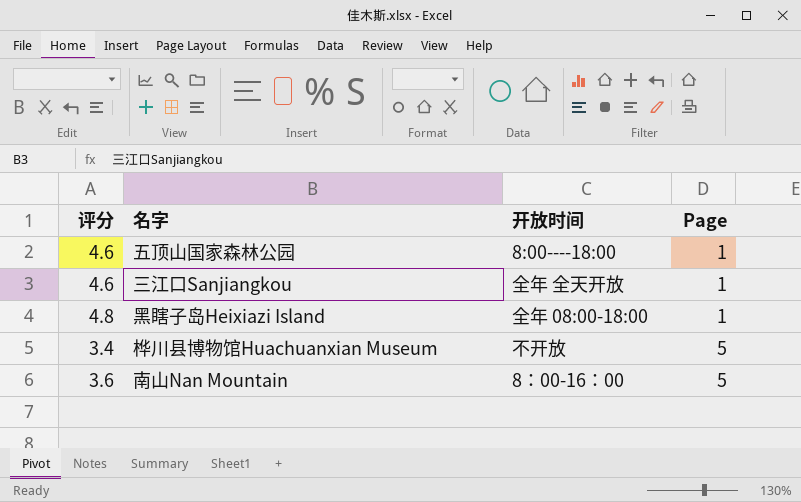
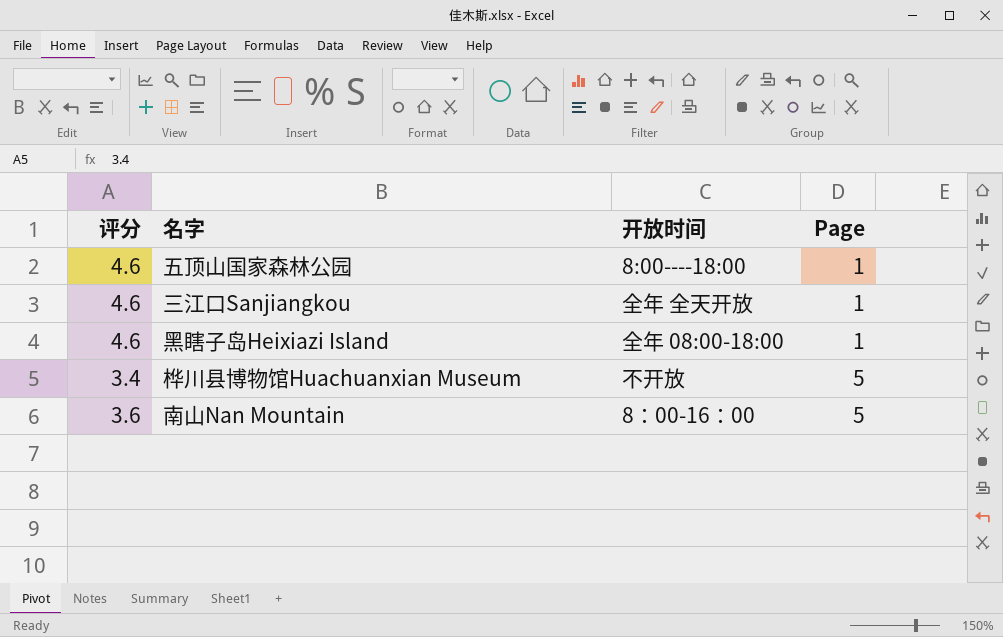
黑瞎子岛Heixiazi Island | 评分: 4.8 -> 4.6

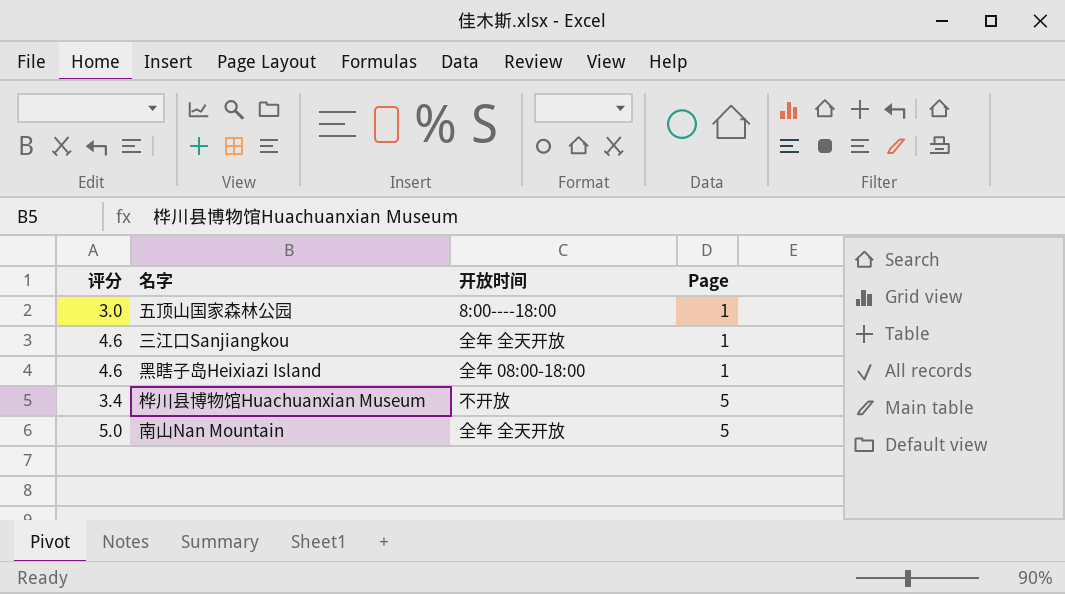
五顶山国家森林公园 | 评分: 4.6 -> 3.0
南山Nan Mountain | 评分: 3.6 -> 5.0
南山Nan Mountain | 开放时间: 8：00-16：00 -> 全年 全天开放

